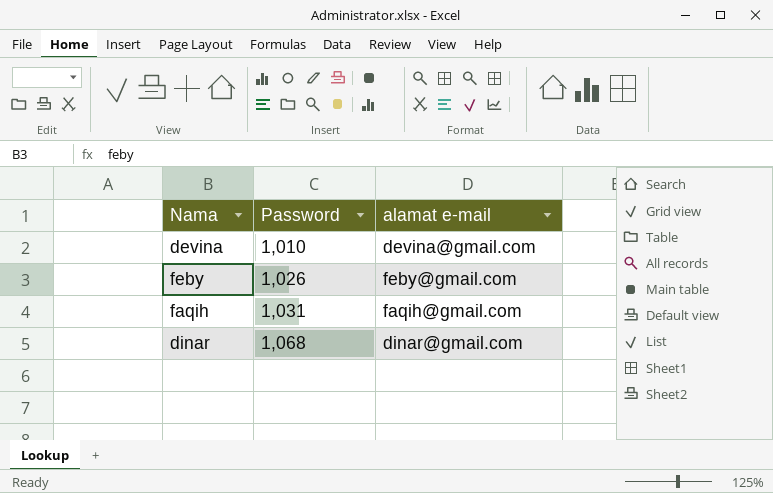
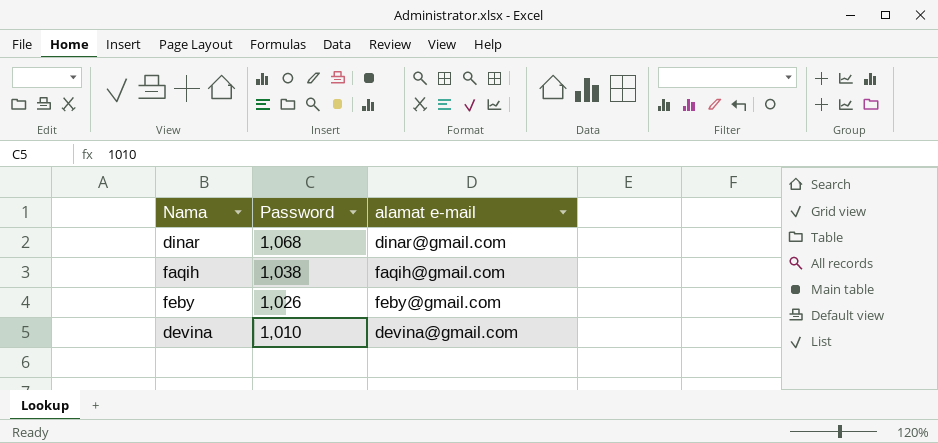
row order: Password ascending -> Password descending
faqih | Password: 1,031 -> 1,038

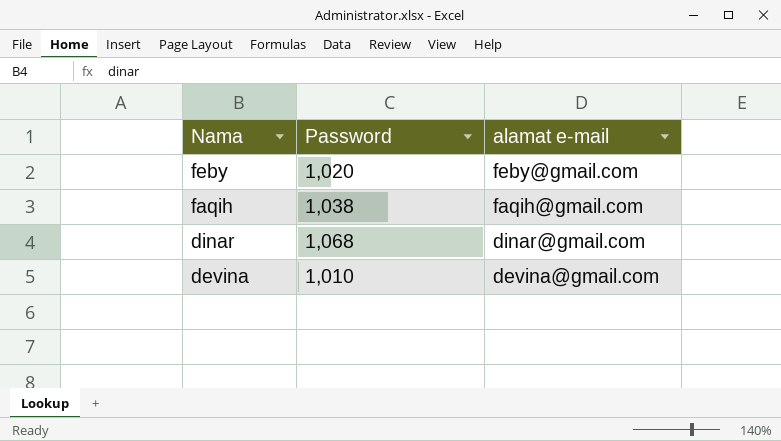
row order: Password descending -> Nama descending
feby | Password: 1,026 -> 1,020

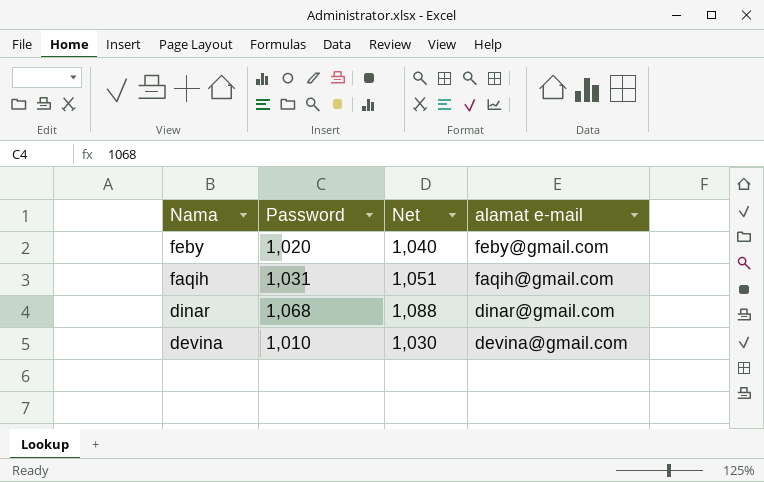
column Net | formula: none -> [Password] + 20
faqih | Password: 1,038 -> 1,031

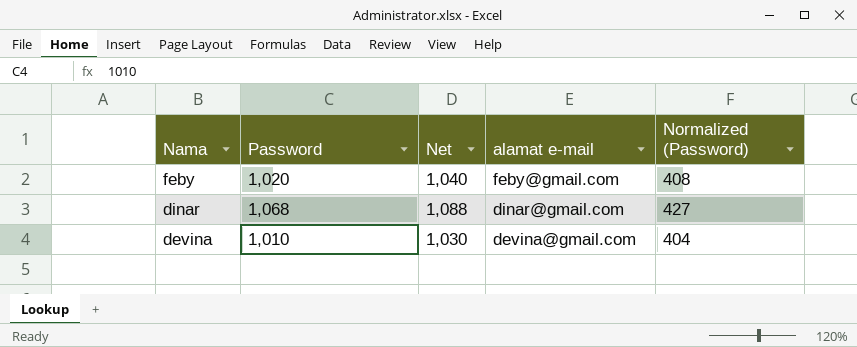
column Normalized (Password) | formula: none -> [Password] * 0.4
row faqih: 1,031 | 1,051 | faqih@gmail.com -> none

